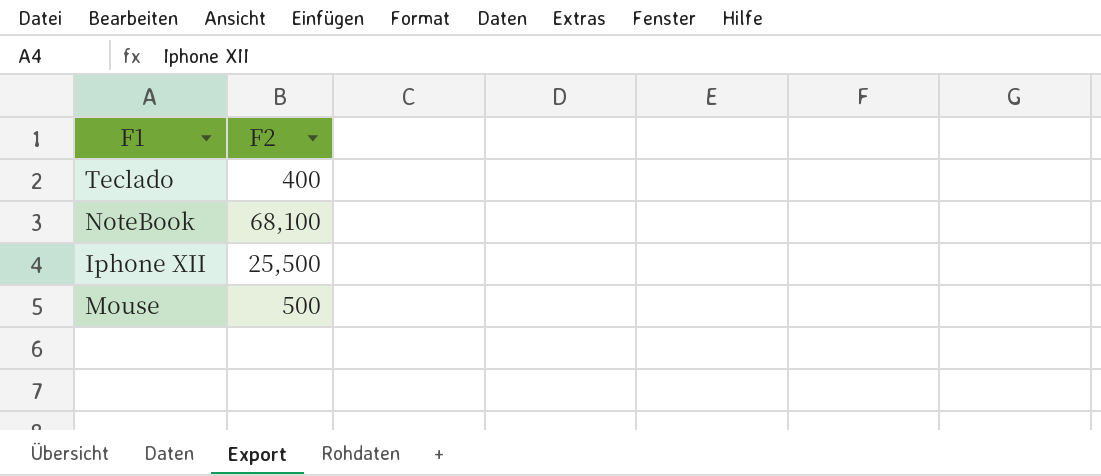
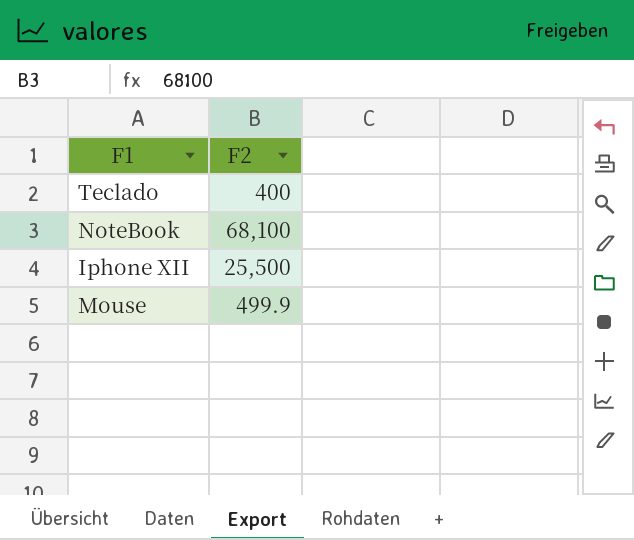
Mouse | F2: 500 -> 499.9

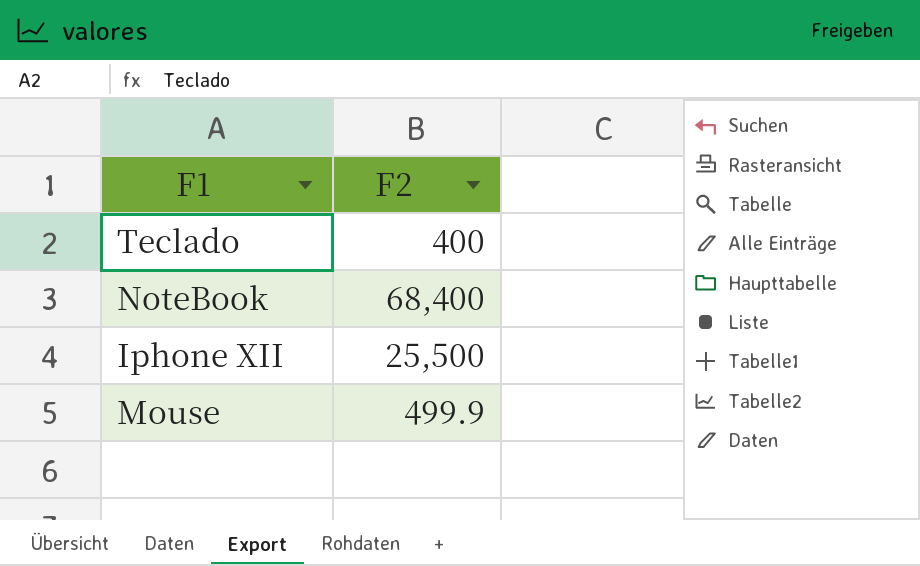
NoteBook | F2: 68,100 -> 68,400

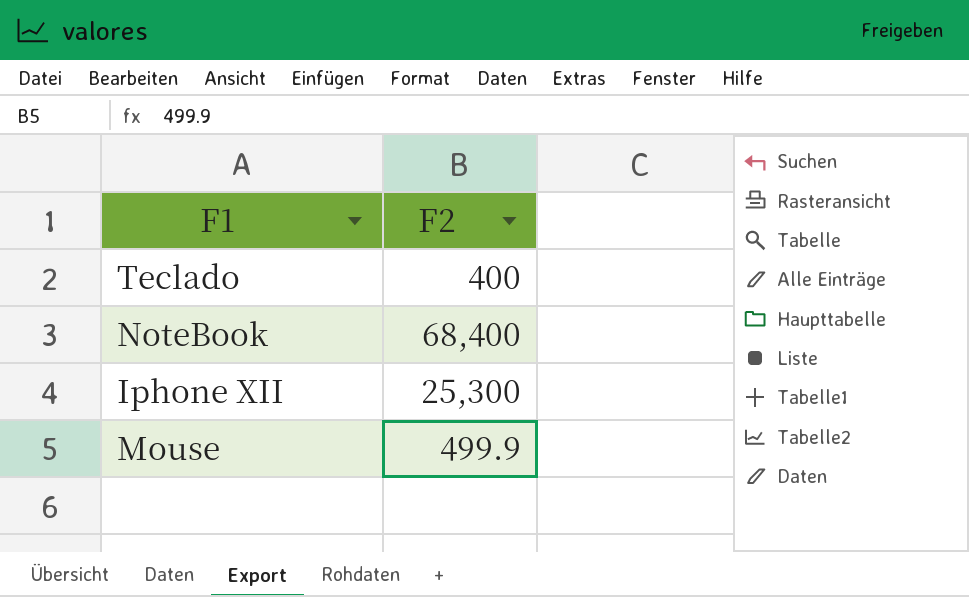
Iphone XII | F2: 25,500 -> 25,300

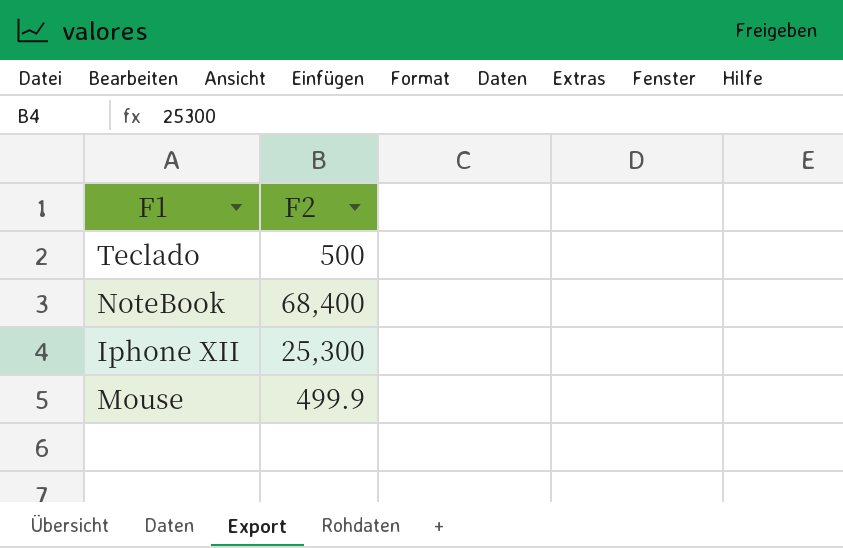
Teclado | F2: 400 -> 500

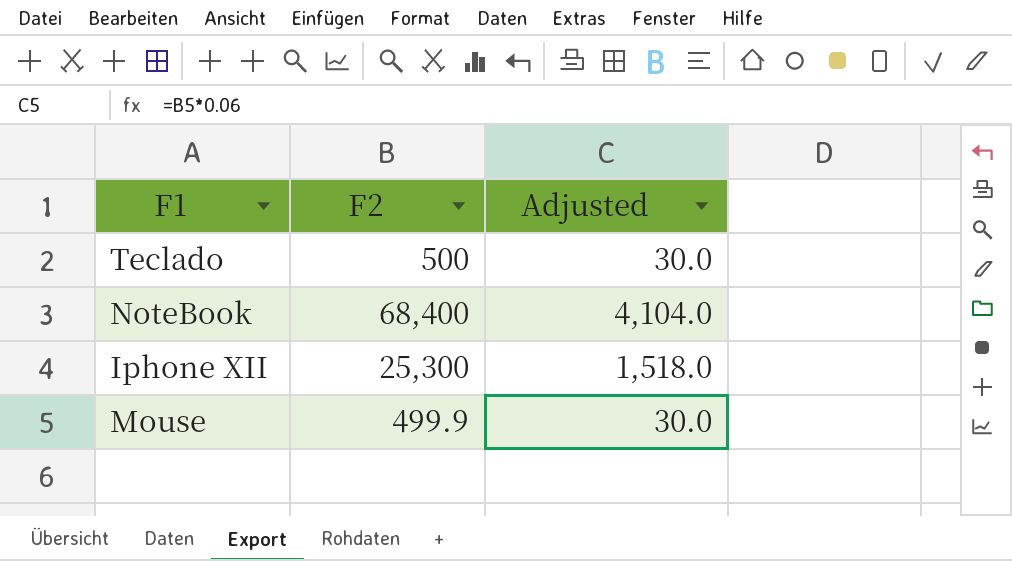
column Adjusted | formula: none -> [F2] * 0.06

